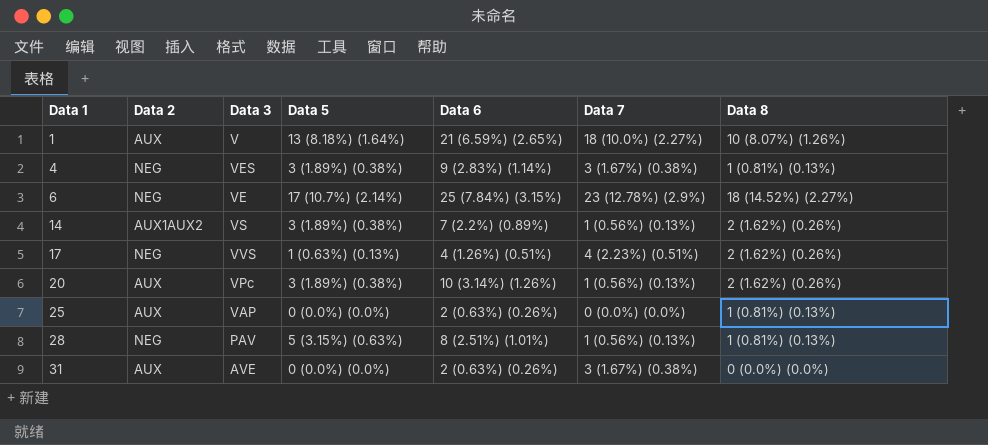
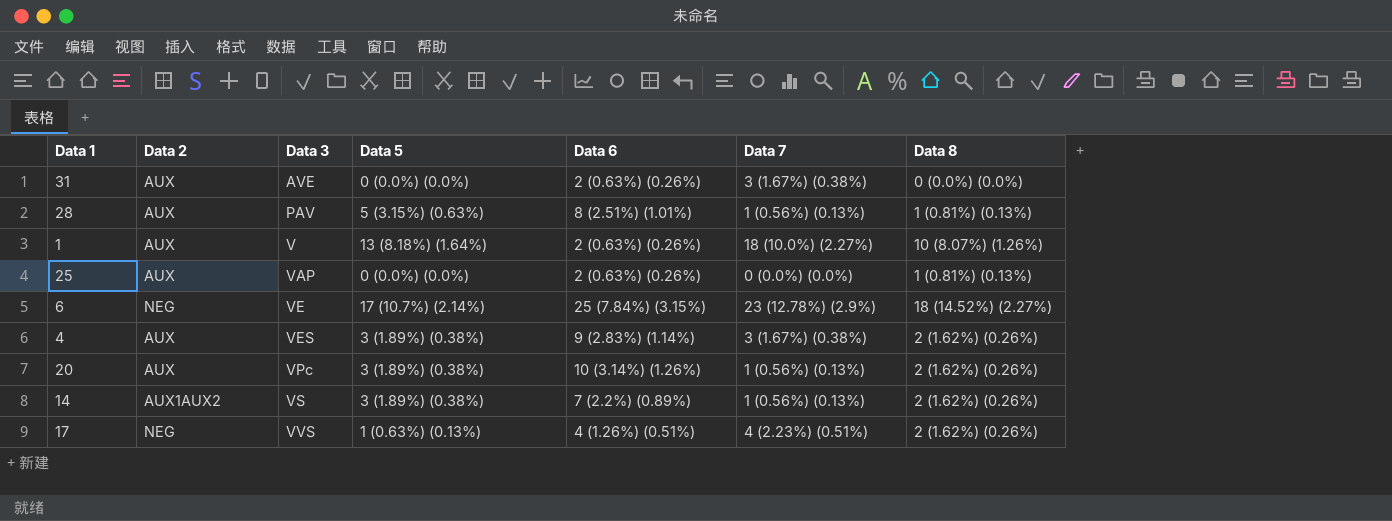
row order: Data 1 ascending -> Data 3 ascending
28 | Data 2: NEG -> AUX
1 | Data 6: 21 (6.59%) (2.65%) -> 2 (0.63%) (0.26%)
4 | Data 2: NEG -> AUX
4 | Data 8: 1 (0.81%) (0.13%) -> 2 (1.62%) (0.26%)

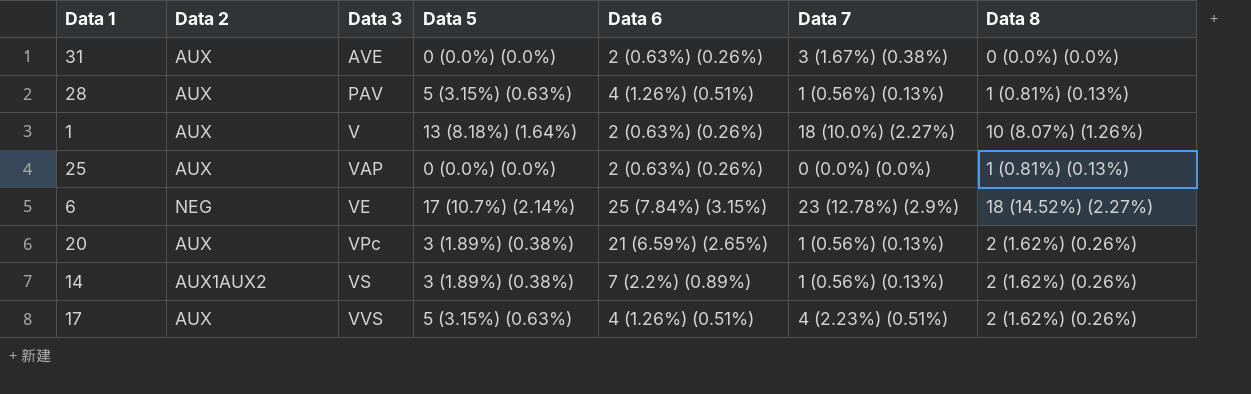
row 4: AUX | VES | 3 (1.89%) (0.38%) | 9 (2.83%) (1.14%) | 3 (1.67%) (0.38%) | 2 (1.62%) (0.26%) -> none
28 | Data 6: 8 (2.51%) (1.01%) -> 4 (1.26%) (0.51%)
20 | Data 6: 10 (3.14%) (1.26%) -> 21 (6.59%) (2.65%)
17 | Data 2: NEG -> AUX
17 | Data 5: 1 (0.63%) (0.13%) -> 5 (3.15%) (0.63%)

